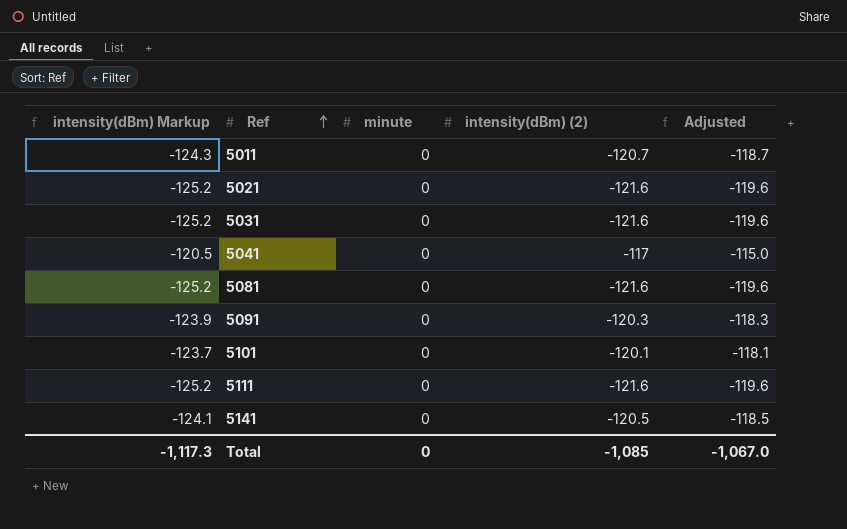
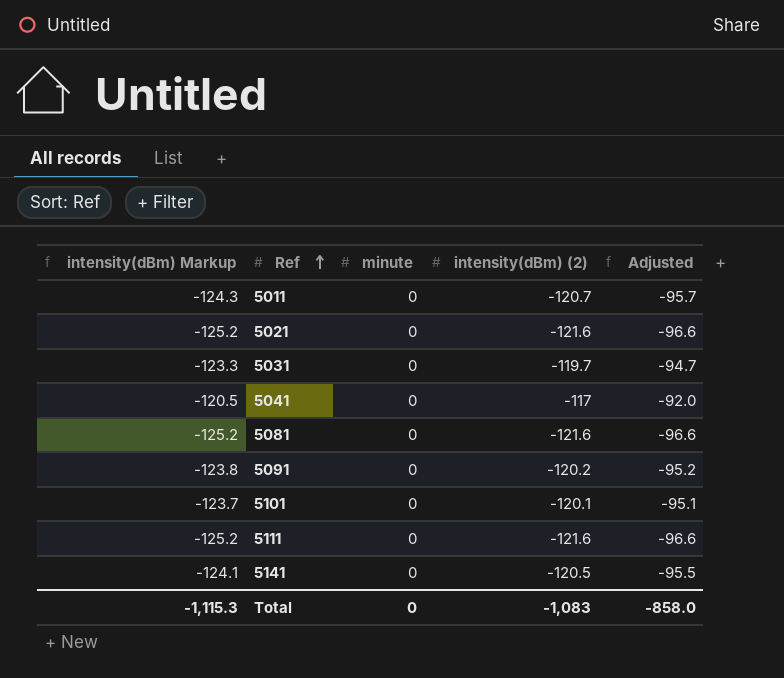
column Adjusted | formula: [intensity(dBm) (2)] + 2 -> [intensity(dBm) (2)] + 25
5031 | intensity(dBm) Markup: -125.2 -> -123.3
5031 | intensity(dBm) (2): -121.6 -> -119.7
5091 | intensity(dBm) Markup: -123.9 -> -123.8
5091 | intensity(dBm) (2): -120.3 -> -120.2
Total | intensity(dBm) Markup: -1,117.3 -> -1,115.3
Total | intensity(dBm) (2): -1,085 -> -1,083
Total | Adjusted: -1,067.0 -> -858.0

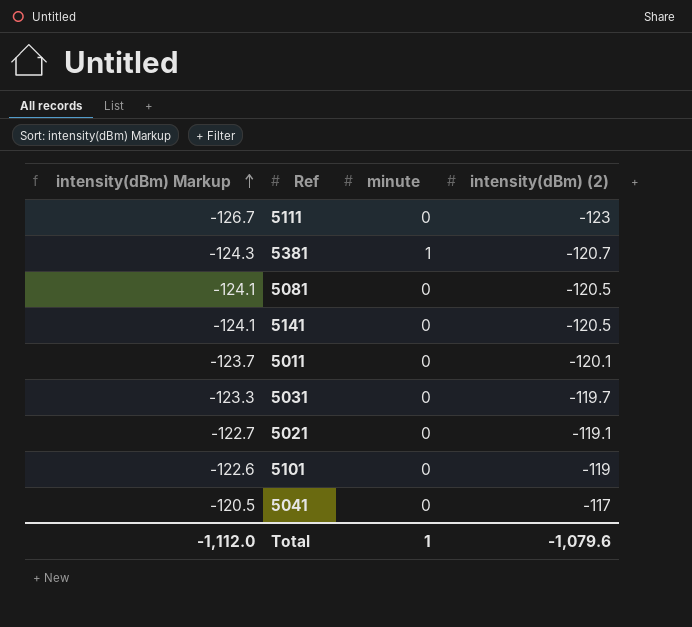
row order: Ref ascending -> intensity(dBm) Markup ascending
column Adjusted | formula: [intensity(dBm) (2)] + 25 -> none
row 5091: -123.8 | 0 | -120.2 | -95.2 -> none
5111 | intensity(dBm) Markup: -125.2 -> -126.7
5111 | intensity(dBm) (2): -121.6 -> -123
row 5381: none -> -124.3 | 1 | -120.7
5081 | intensity(dBm) Markup: -125.2 -> -124.1
5081 | intensity(dBm) (2): -121.6 -> -120.5
5011 | intensity(dBm) Markup: -124.3 -> -123.7
5011 | intensity(dBm) (2): -120.7 -> -120.1
5021 | intensity(dBm) Markup: -125.2 -> -122.7
5021 | intensity(dBm) (2): -121.6 -> -119.1
5101 | intensity(dBm) Markup: -123.7 -> -122.6
5101 | intensity(dBm) (2): -120.1 -> -119
Total | intensity(dBm) Markup: -1,115.3 -> -1,112.0
Total | minute: 0 -> 1
Total | intensity(dBm) (2): -1,083 -> -1,079.6

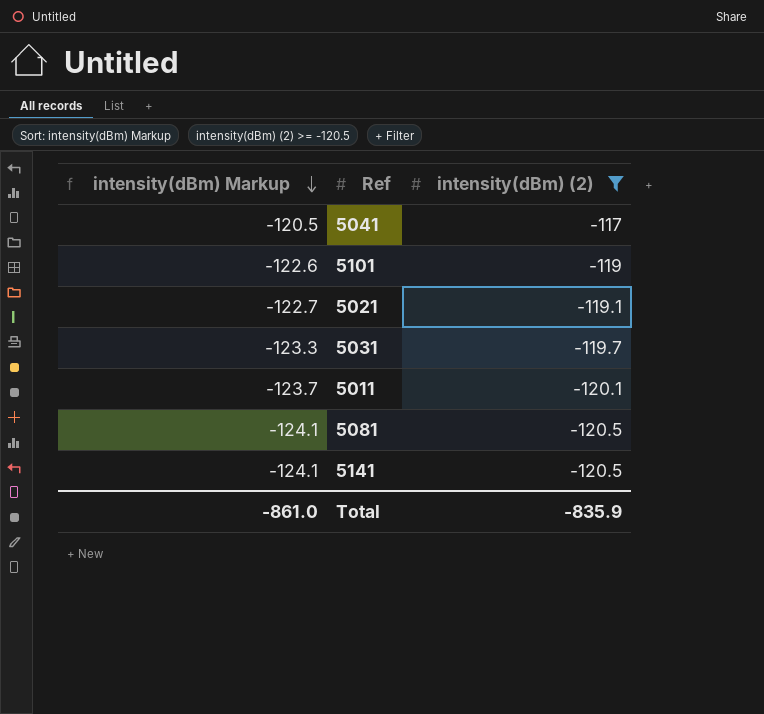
filter: none -> intensity(dBm) (2) >= -120.5
row order: intensity(dBm) Markup ascending -> intensity(dBm) Markup descending
column minute | position: 3 -> none
Total | intensity(dBm) Markup: -1,112.0 -> -861.0
Total | intensity(dBm) (2): -1,079.6 -> -835.9

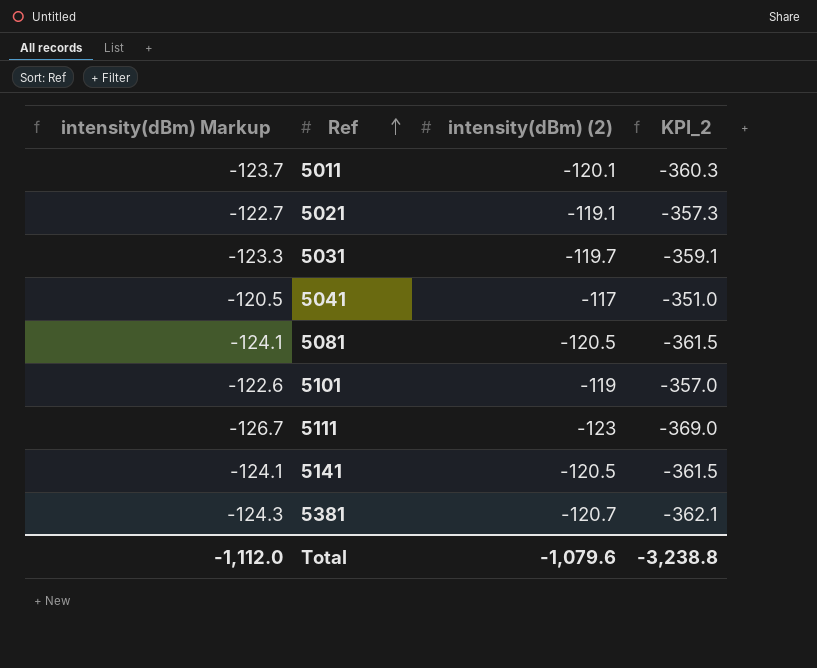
filter: intensity(dBm) (2) >= -120.5 -> none
row order: intensity(dBm) Markup descending -> Ref ascending
column KPI_2 | formula: none -> [intensity(dBm) (2)] * 3
Total | intensity(dBm) Markup: -861.0 -> -1,112.0
Total | intensity(dBm) (2): -835.9 -> -1,079.6

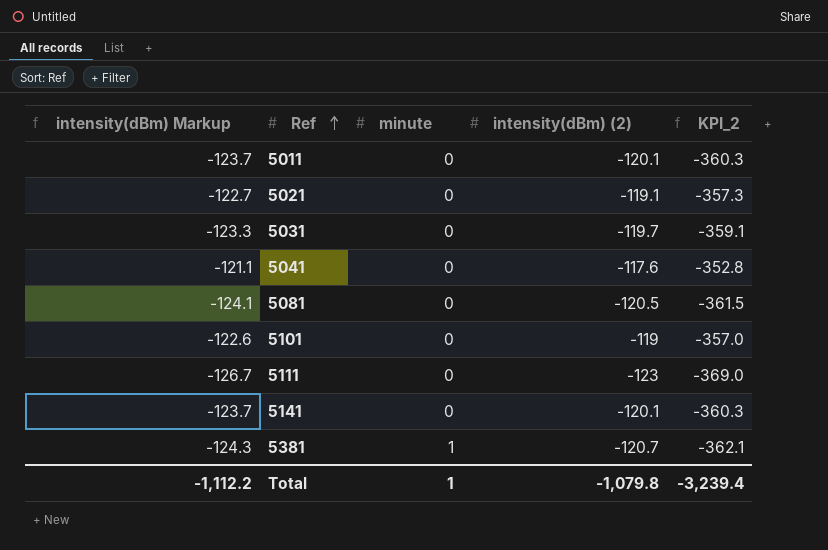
column minute | position: none -> 3
5041 | intensity(dBm) Markup: -120.5 -> -121.1
5041 | intensity(dBm) (2): -117 -> -117.6
5041 | KPI_2: -351.0 -> -352.8
5141 | intensity(dBm) Markup: -124.1 -> -123.7
5141 | intensity(dBm) (2): -120.5 -> -120.1
5141 | KPI_2: -361.5 -> -360.3
Total | intensity(dBm) Markup: -1,112.0 -> -1,112.2
Total | intensity(dBm) (2): -1,079.6 -> -1,079.8
Total | KPI_2: -3,238.8 -> -3,239.4

